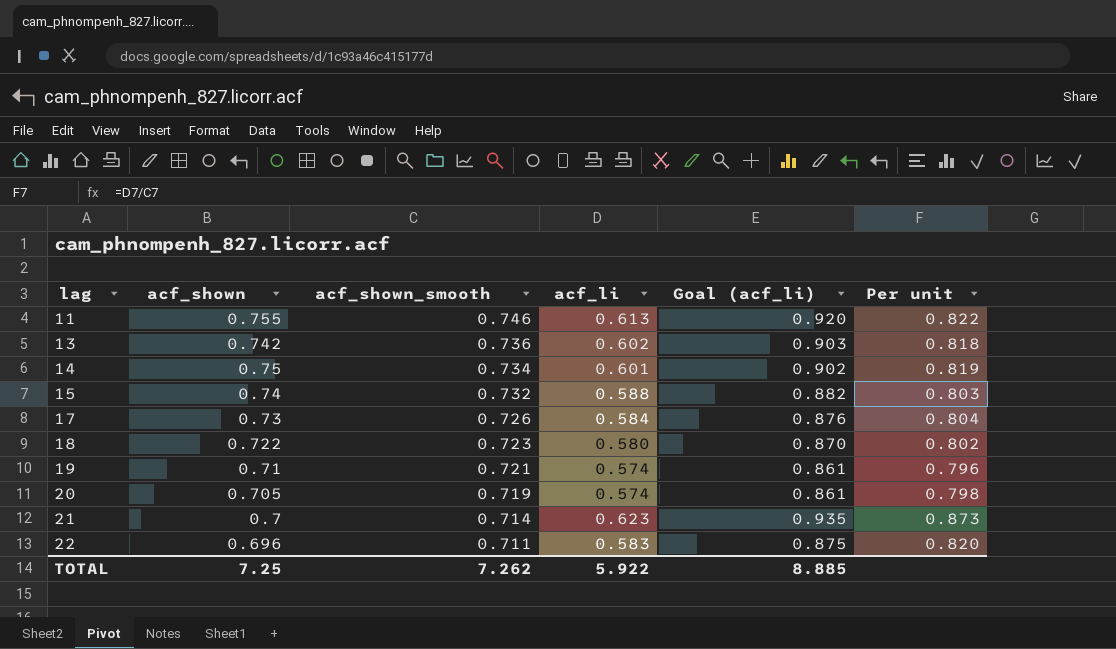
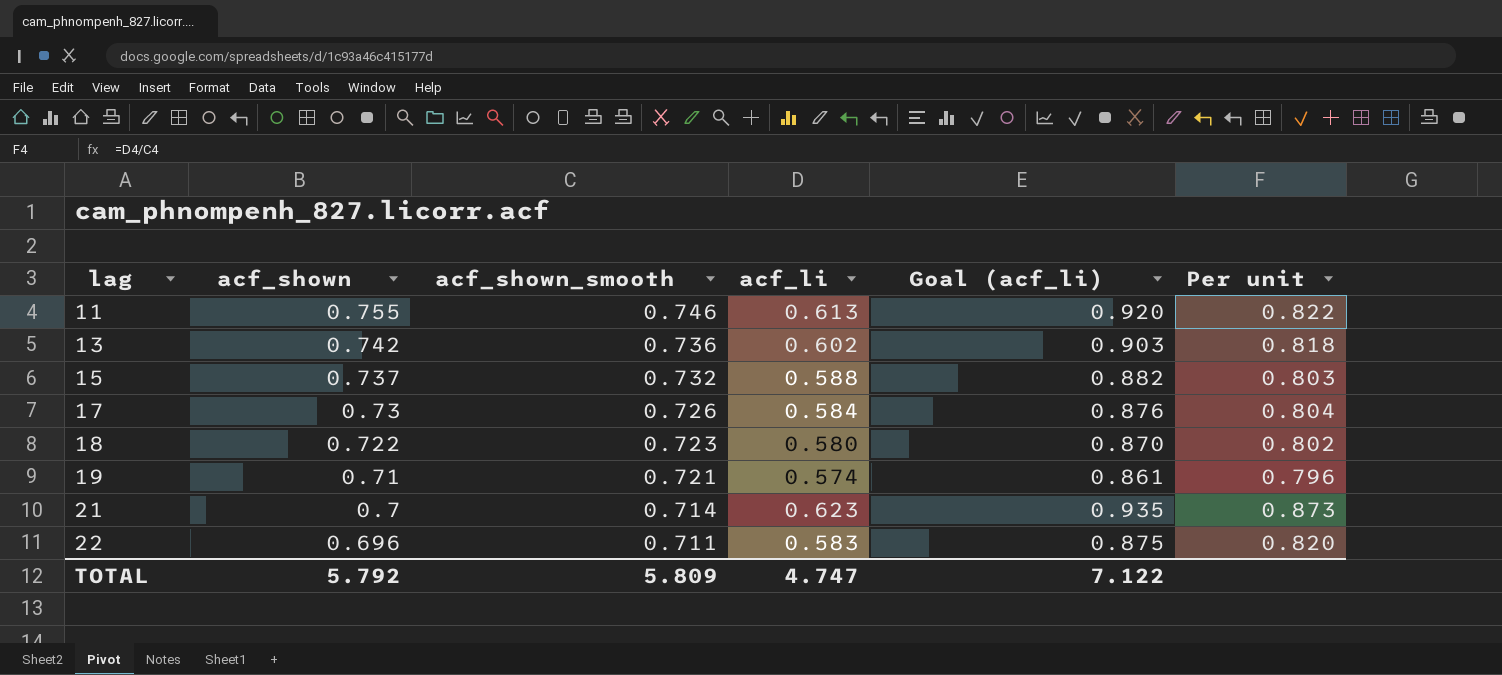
row 14: 0.75 | 0.734 | 0.601 | 0.902 | 0.819 -> none
row 20: 0.705 | 0.719 | 0.574 | 0.861 | 0.798 -> none
15 | acf_shown: 0.74 -> 0.737
TOTAL | acf_shown: 7.25 -> 5.792
TOTAL | acf_shown_smooth: 7.262 -> 5.809
TOTAL | acf_li: 5.922 -> 4.747
TOTAL | Goal (acf_li): 8.885 -> 7.122

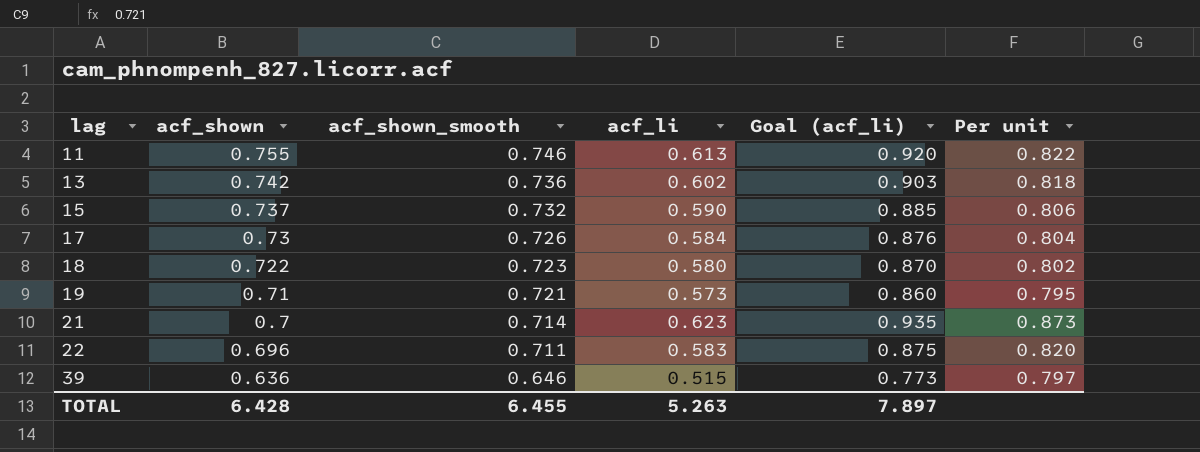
15 | acf_li: 0.588 -> 0.590
15 | Goal (acf_li): 0.882 -> 0.885
15 | Per unit: 0.803 -> 0.806
19 | acf_li: 0.574 -> 0.573
19 | Goal (acf_li): 0.861 -> 0.860
19 | Per unit: 0.796 -> 0.795
row 39: none -> 0.636 | 0.646 | 0.515 | 0.773 | 0.797
TOTAL | acf_shown: 5.792 -> 6.428
TOTAL | acf_shown_smooth: 5.809 -> 6.455
TOTAL | acf_li: 4.747 -> 5.263
TOTAL | Goal (acf_li): 7.122 -> 7.897

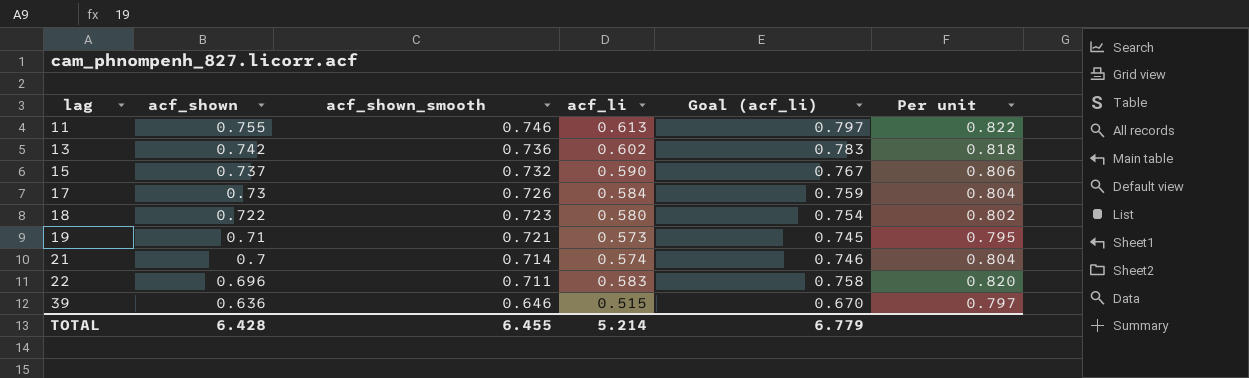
column Goal (acf_li) | formula: [acf_li] * 1.5 -> [acf_li] * 1.3
21 | acf_li: 0.623 -> 0.574
21 | Per unit: 0.873 -> 0.804
TOTAL | acf_li: 5.263 -> 5.214
TOTAL | Goal (acf_li): 7.897 -> 6.779

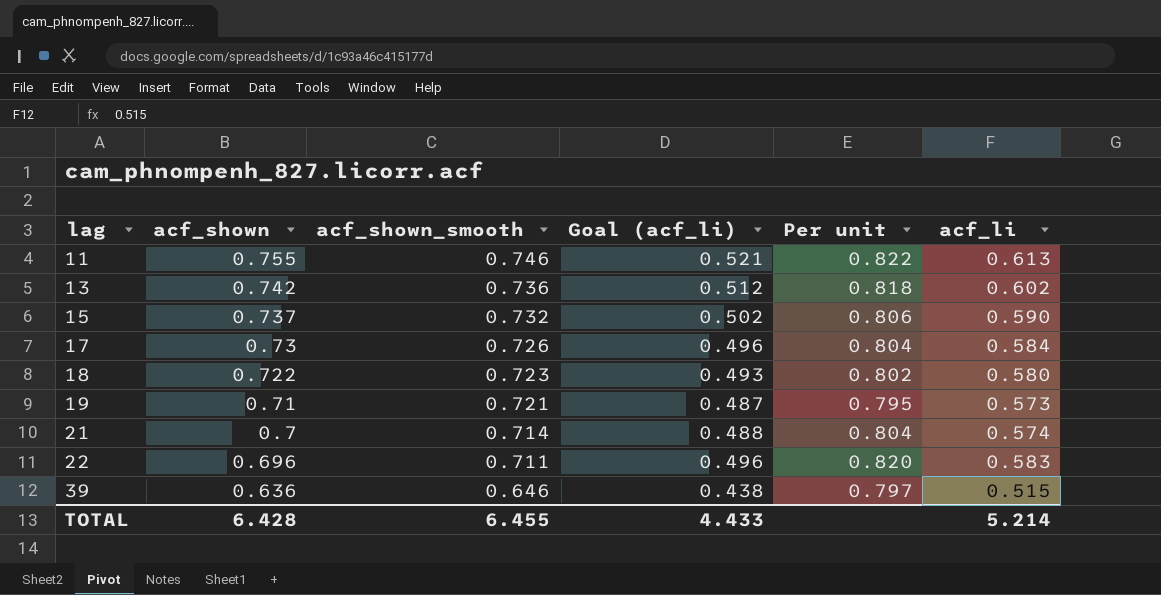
column Goal (acf_li) | formula: [acf_li] * 1.3 -> [acf_li] * 0.85
column acf_li | position: 4 -> 6
TOTAL | Goal (acf_li): 6.779 -> 4.433

